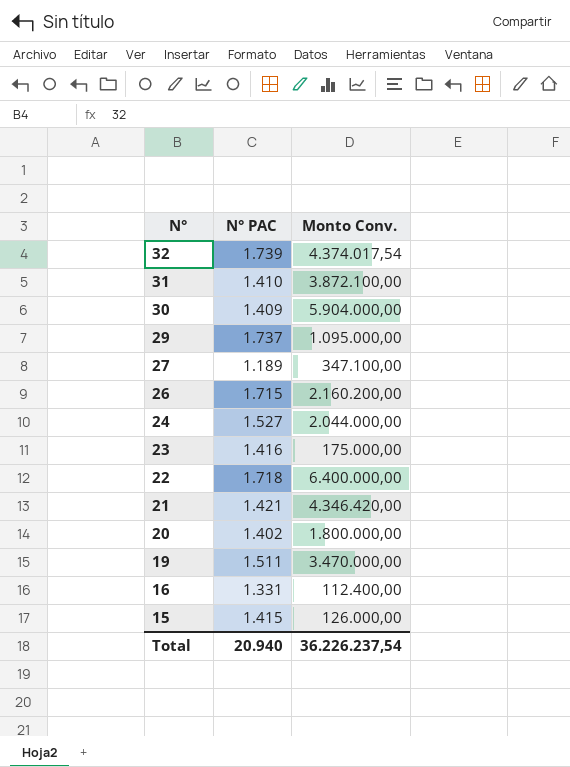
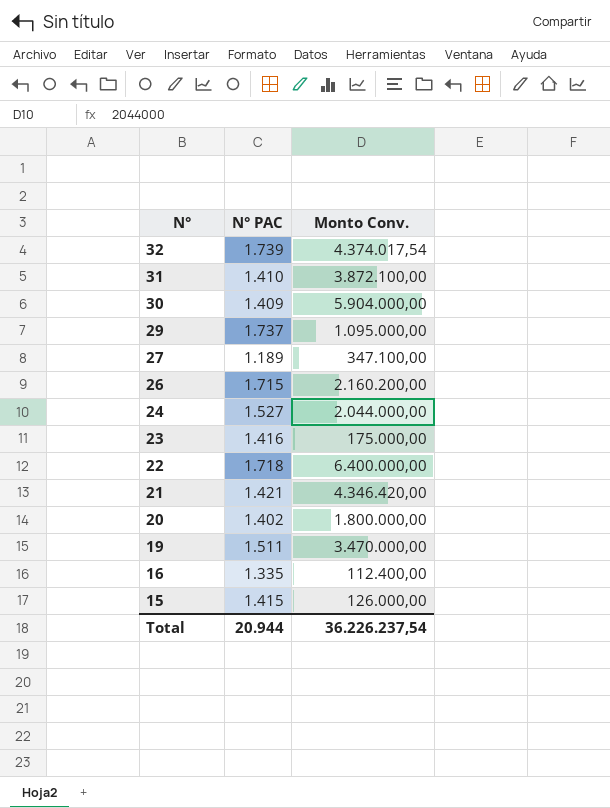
16 | N° PAC: 1.331 -> 1.335
Total | N° PAC: 20.940 -> 20.944

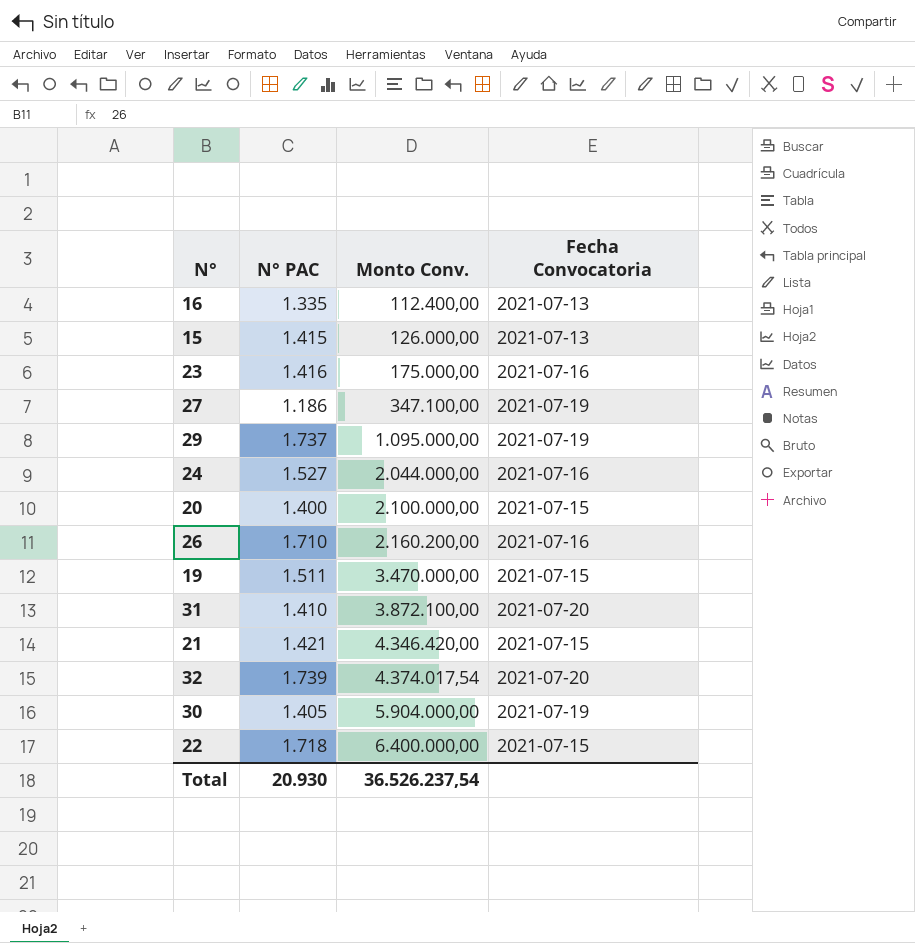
row order: N° descending -> Monto Conv. ascending
column Fecha Convocatoria | position: none -> 4
27 | N° PAC: 1.189 -> 1.186
20 | N° PAC: 1.402 -> 1.400
20 | Monto Conv.: 1.800.000,00 -> 2.100.000,00
26 | N° PAC: 1.715 -> 1.710
30 | N° PAC: 1.409 -> 1.405
Total | N° PAC: 20.944 -> 20.930
Total | Monto Conv.: 36.226.237,54 -> 36.526.237,54

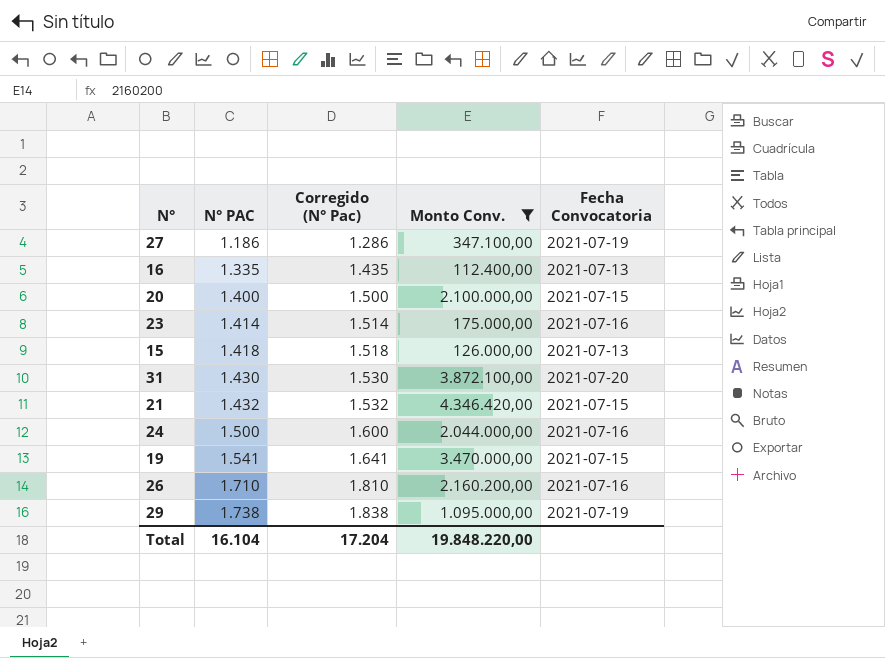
filter: none -> Monto Conv. <= 4.346.420,00
row order: Monto Conv. ascending -> N° PAC ascending
column Corregido (N° Pac) | formula: none -> [N° PAC] + 100
23 | N° PAC: 1.416 -> 1.414
15 | N° PAC: 1.415 -> 1.418
31 | N° PAC: 1.410 -> 1.430
21 | N° PAC: 1.421 -> 1.432
24 | N° PAC: 1.527 -> 1.500
19 | N° PAC: 1.511 -> 1.541
29 | N° PAC: 1.737 -> 1.738
Total | N° PAC: 20.930 -> 16.104
Total | Monto Conv.: 36.526.237,54 -> 19.848.220,00

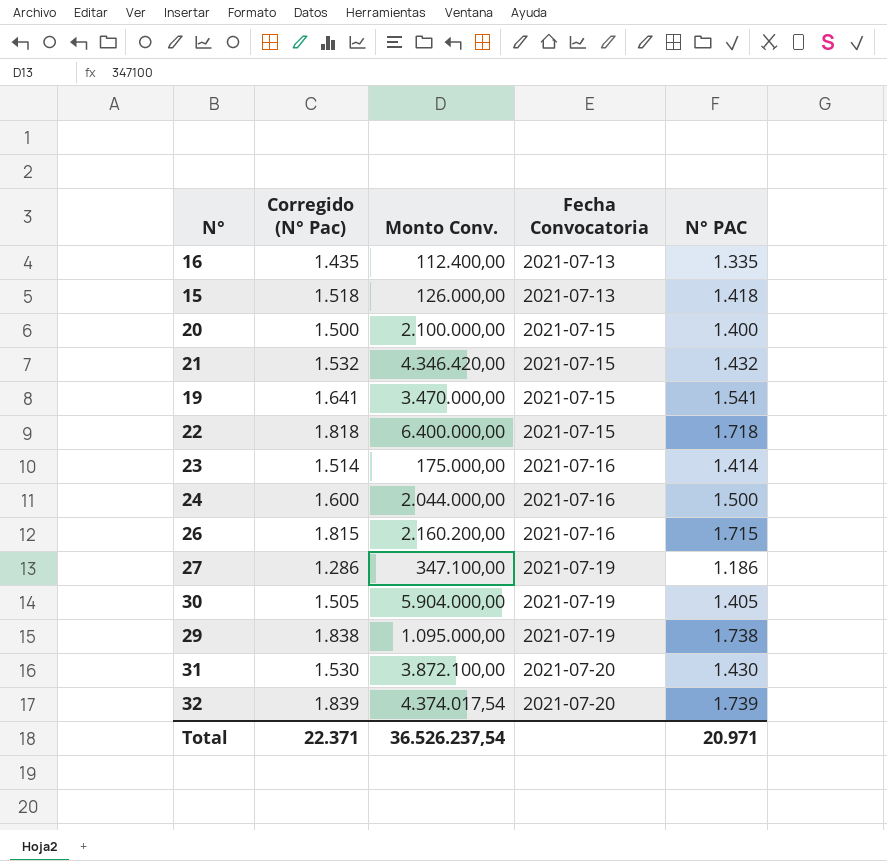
filter: Monto Conv. <= 4.346.420,00 -> none
row order: N° PAC ascending -> Fecha Convocatoria ascending
column N° PAC | position: 2 -> 5
26 | Corregido (N° Pac): 1.810 -> 1.815
26 | N° PAC: 1.710 -> 1.715
Total | Corregido (N° Pac): 17.204 -> 22.371
Total | Monto Conv.: 19.848.220,00 -> 36.526.237,54
Total | N° PAC: 16.104 -> 20.971

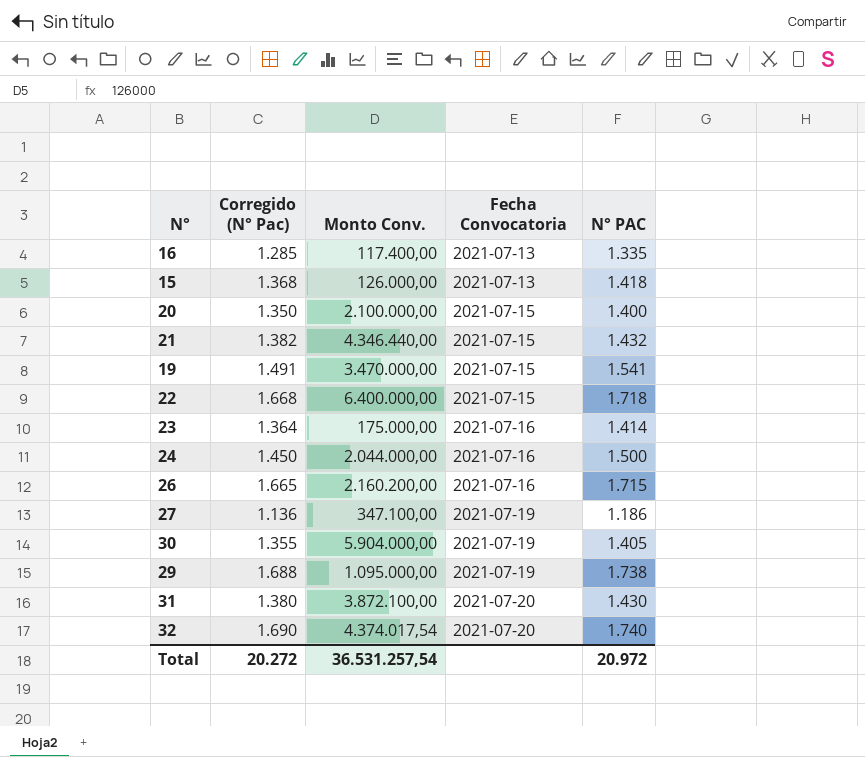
column Corregido (N° Pac) | formula: [N° PAC] + 100 -> [N° PAC] - 50
16 | Monto Conv.: 112.400,00 -> 117.400,00
21 | Monto Conv.: 4.346.420,00 -> 4.346.440,00
32 | N° PAC: 1.739 -> 1.740
Total | Corregido (N° Pac): 22.371 -> 20.272
Total | Monto Conv.: 36.526.237,54 -> 36.531.257,54
Total | N° PAC: 20.971 -> 20.972

